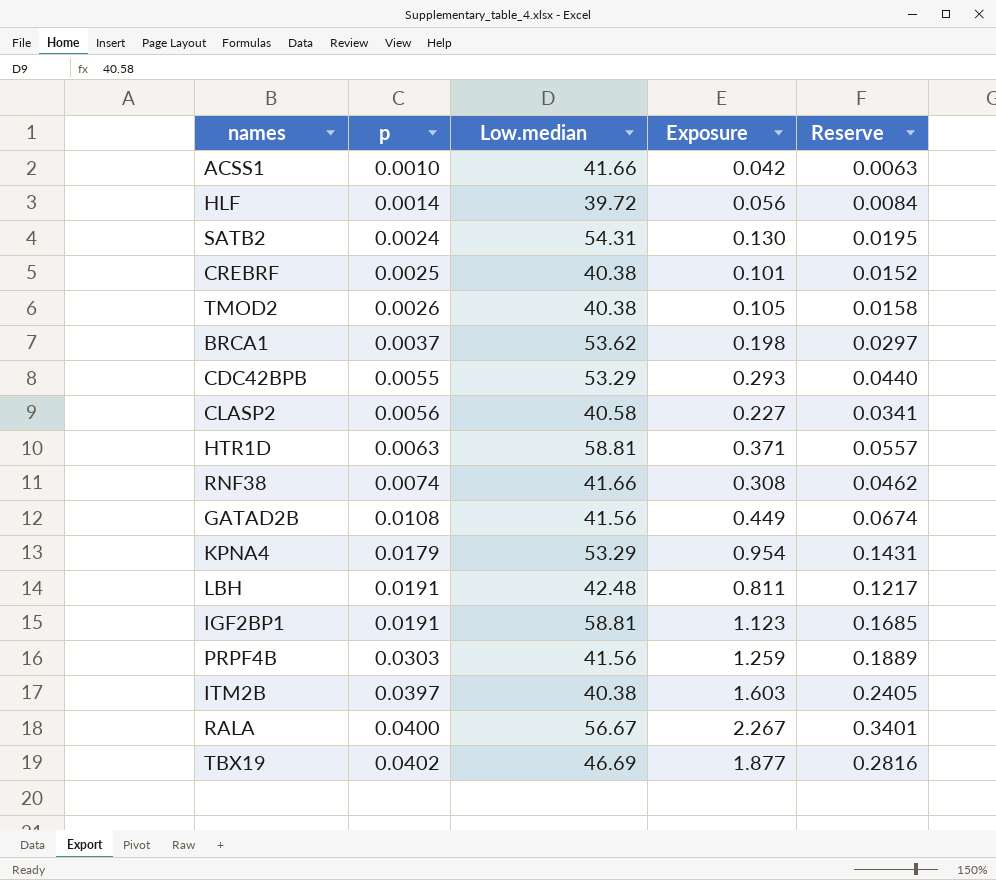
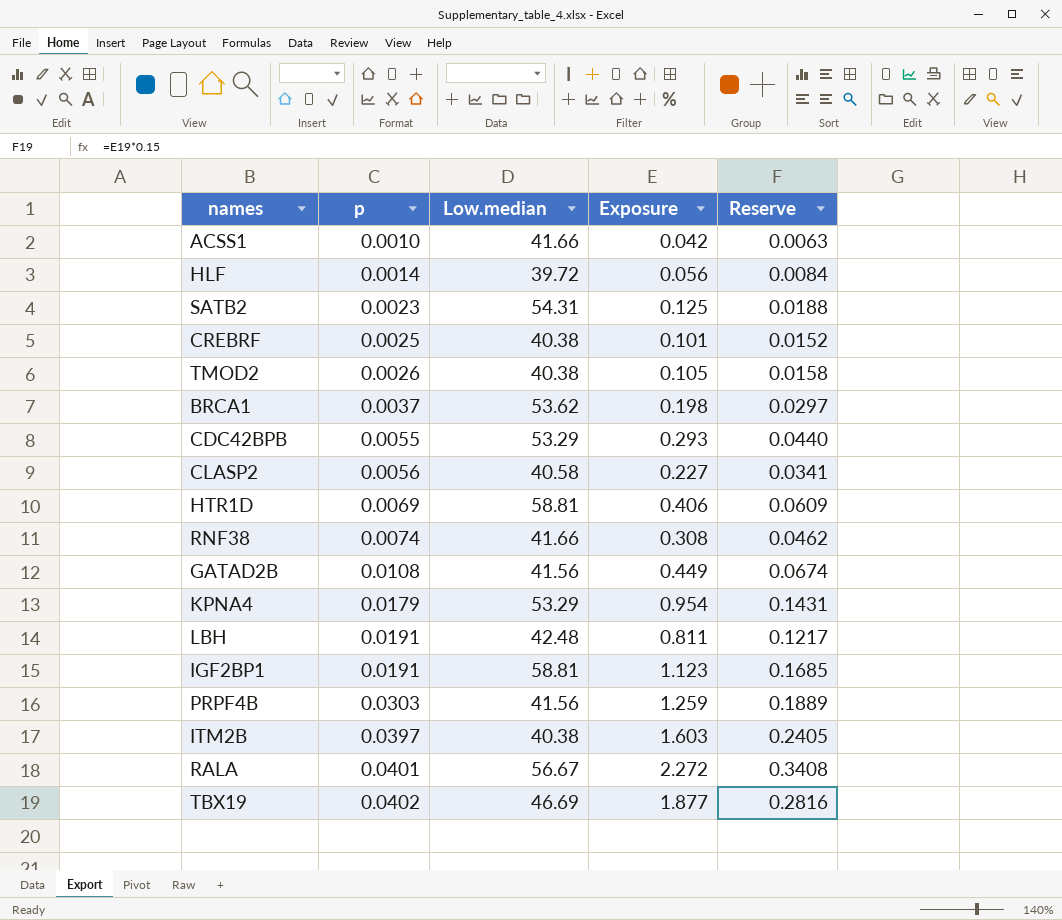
SATB2 | p: 0.0024 -> 0.0023
SATB2 | Exposure: 0.130 -> 0.125
SATB2 | Reserve: 0.0195 -> 0.0188
HTR1D | p: 0.0063 -> 0.0069
HTR1D | Exposure: 0.371 -> 0.406
HTR1D | Reserve: 0.0557 -> 0.0609
RALA | p: 0.0400 -> 0.0401
RALA | Exposure: 2.267 -> 2.272
RALA | Reserve: 0.3401 -> 0.3408

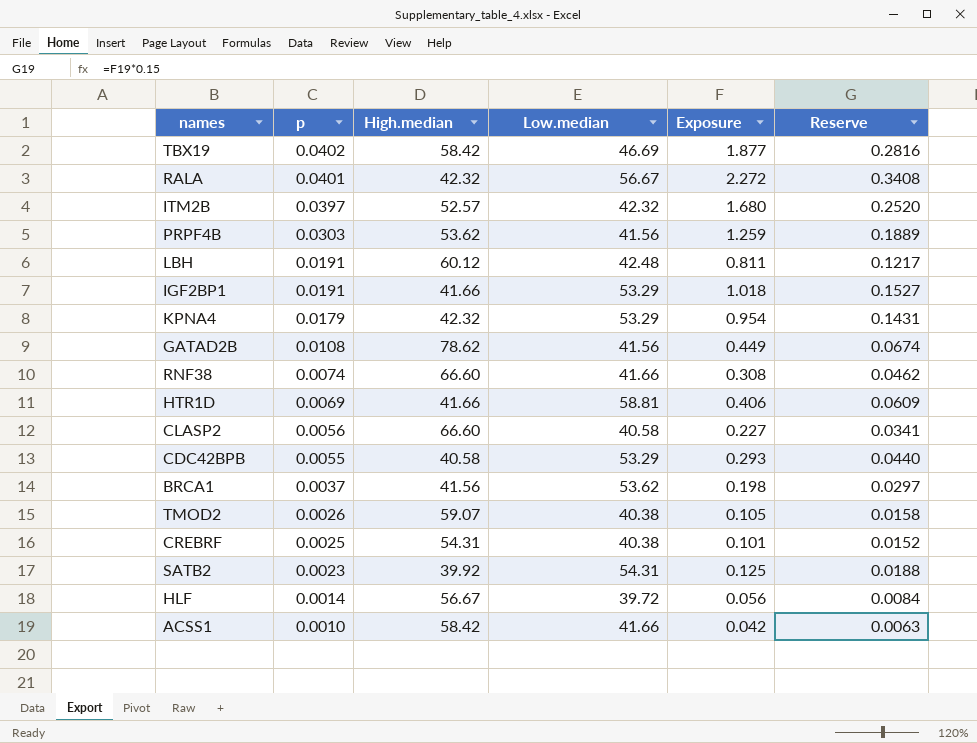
row order: p ascending -> p descending
column High.median | position: none -> 3
ITM2B | Low.median: 40.38 -> 42.32
ITM2B | Exposure: 1.603 -> 1.680
ITM2B | Reserve: 0.2405 -> 0.2520
IGF2BP1 | Low.median: 58.81 -> 53.29
IGF2BP1 | Exposure: 1.123 -> 1.018
IGF2BP1 | Reserve: 0.1685 -> 0.1527

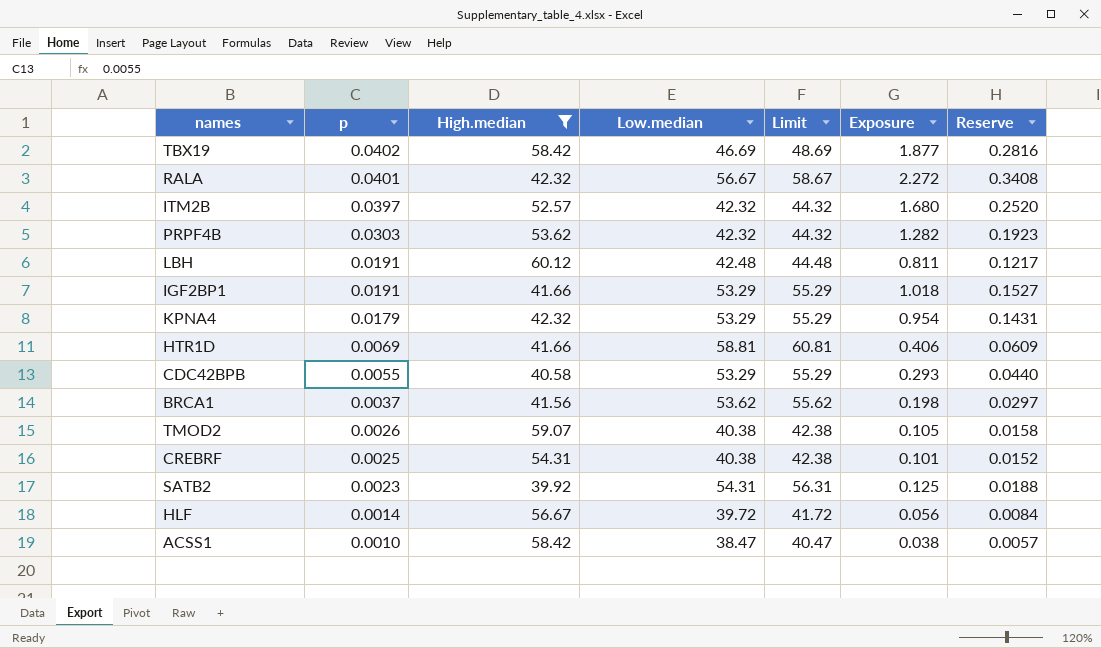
filter: none -> High.median <= 60.12
column Limit | formula: none -> [Low.median] + 2
PRPF4B | Low.median: 41.56 -> 42.32
PRPF4B | Exposure: 1.259 -> 1.282
PRPF4B | Reserve: 0.1889 -> 0.1923
ACSS1 | Low.median: 41.66 -> 38.47
ACSS1 | Exposure: 0.042 -> 0.038
ACSS1 | Reserve: 0.0063 -> 0.0057

